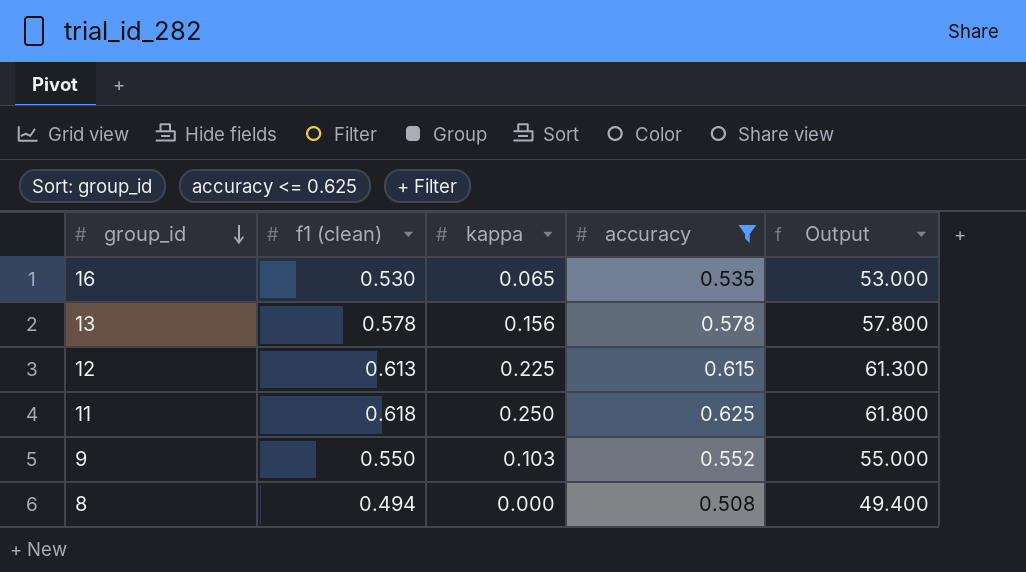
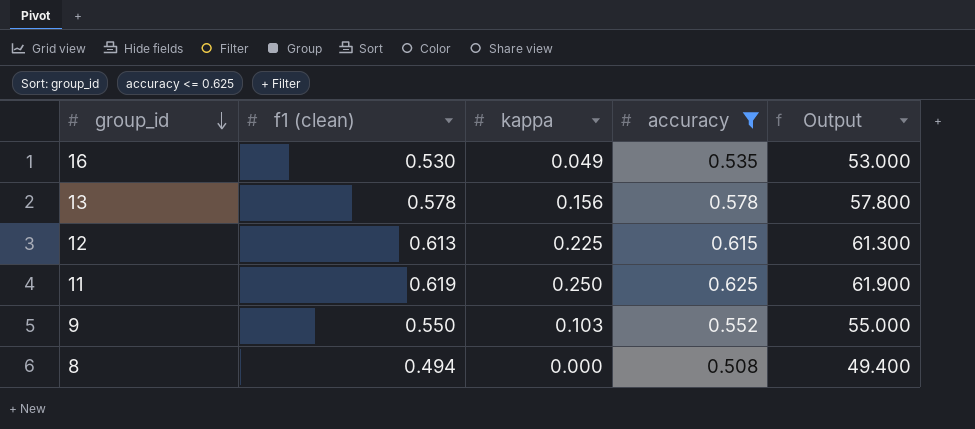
16 | kappa: 0.065 -> 0.049
11 | f1 (clean): 0.618 -> 0.619
11 | Output: 61.800 -> 61.900

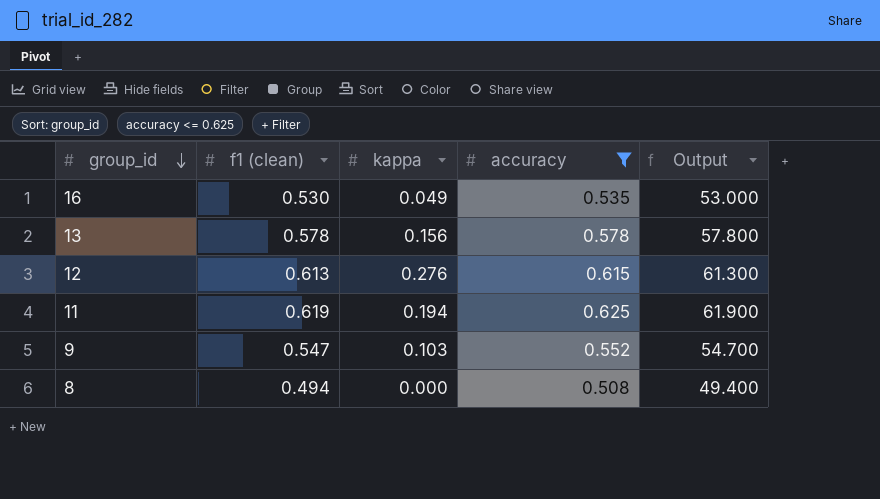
12 | kappa: 0.225 -> 0.276
11 | kappa: 0.250 -> 0.194
9 | f1 (clean): 0.550 -> 0.547
9 | Output: 55.000 -> 54.700

